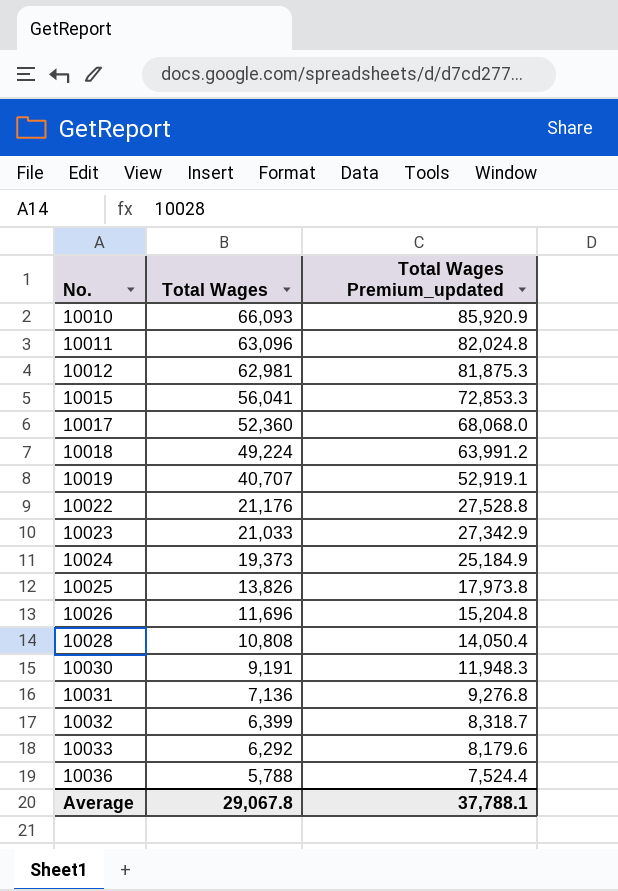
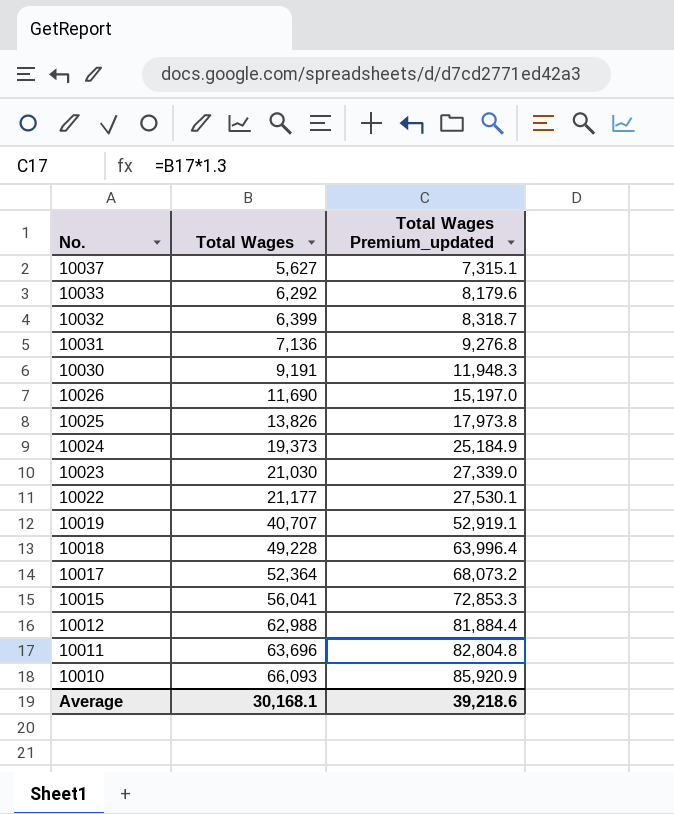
row order: No. ascending -> No. descending
row 10028: 10,808 | 14,050.4 -> none
row 10036: 5,788 | 7,524.4 -> none
row 10037: none -> 5,627 | 7,315.1
10026 | Total Wages: 11,696 -> 11,690
10026 | Total Wages Premium_updated: 15,204.8 -> 15,197.0
10023 | Total Wages: 21,033 -> 21,030
10023 | Total Wages Premium_updated: 27,342.9 -> 27,339.0
10022 | Total Wages: 21,176 -> 21,177
10022 | Total Wages Premium_updated: 27,528.8 -> 27,530.1
10018 | Total Wages: 49,224 -> 49,228
10018 | Total Wages Premium_updated: 63,991.2 -> 63,996.4
10017 | Total Wages: 52,360 -> 52,364
10017 | Total Wages Premium_updated: 68,068.0 -> 68,073.2
10012 | Total Wages: 62,981 -> 62,988
10012 | Total Wages Premium_updated: 81,875.3 -> 81,884.4
10011 | Total Wages: 63,096 -> 63,696
10011 | Total Wages Premium_updated: 82,024.8 -> 82,804.8
Average | Total Wages: 29,067.8 -> 30,168.1
Average | Total Wages Premium_updated: 37,788.1 -> 39,218.6

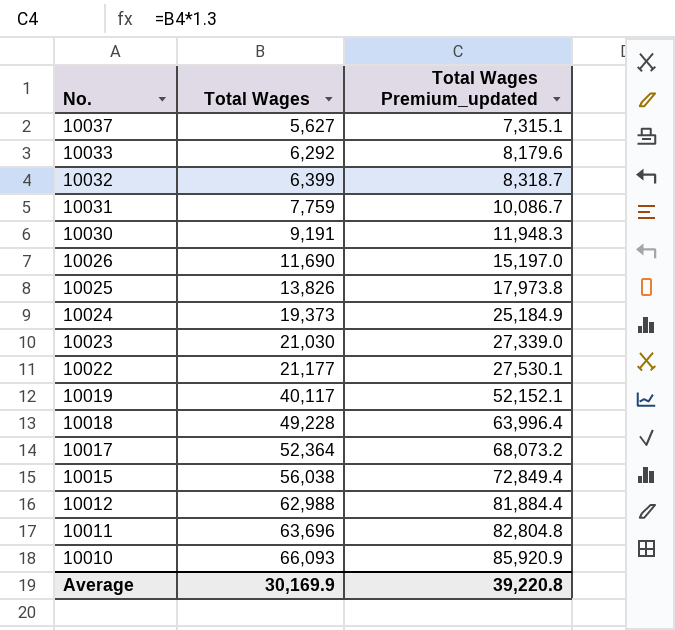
10031 | Total Wages: 7,136 -> 7,759
10031 | Total Wages Premium_updated: 9,276.8 -> 10,086.7
10019 | Total Wages: 40,707 -> 40,117
10019 | Total Wages Premium_updated: 52,919.1 -> 52,152.1
10015 | Total Wages: 56,041 -> 56,038
10015 | Total Wages Premium_updated: 72,853.3 -> 72,849.4
Average | Total Wages: 30,168.1 -> 30,169.9
Average | Total Wages Premium_updated: 39,218.6 -> 39,220.8

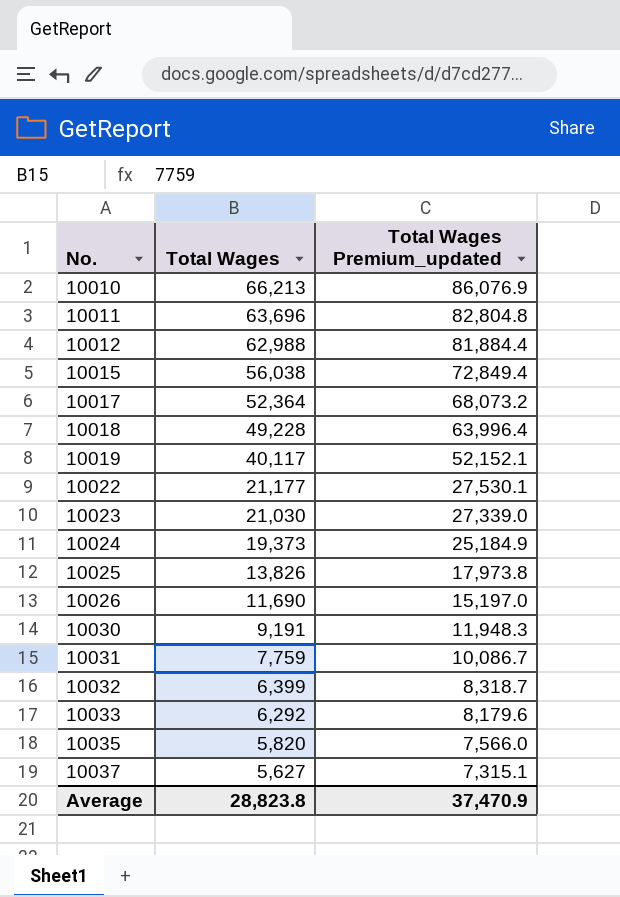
row order: No. descending -> No. ascending
10010 | Total Wages: 66,093 -> 66,213
10010 | Total Wages Premium_updated: 85,920.9 -> 86,076.9
row 10035: none -> 5,820 | 7,566.0
Average | Total Wages: 30,169.9 -> 28,823.8
Average | Total Wages Premium_updated: 39,220.8 -> 37,470.9

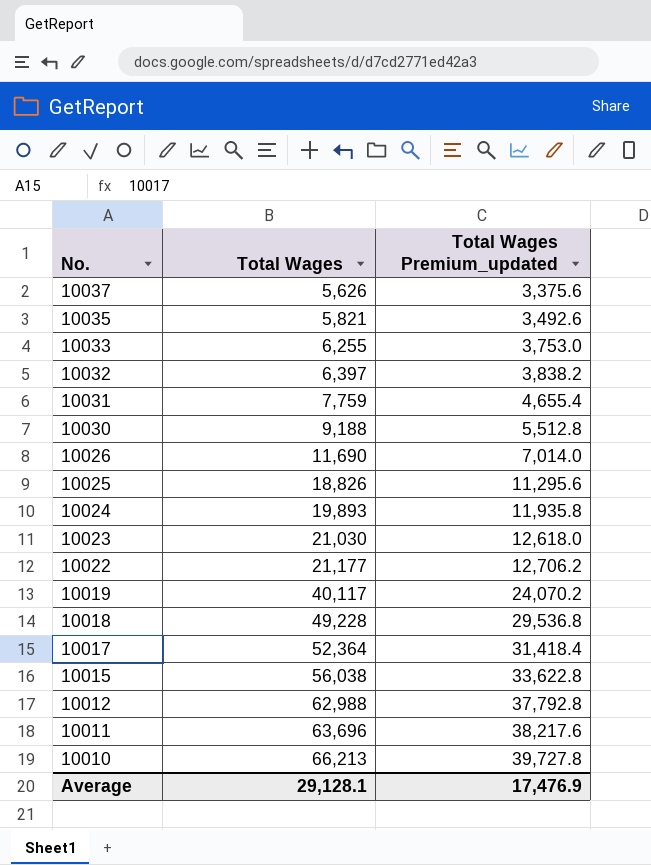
row order: No. ascending -> No. descending
column Total Wages Premium_updated | formula: [Total Wages] * 1.3 -> [Total Wages] * 0.6
10037 | Total Wages: 5,627 -> 5,626
10035 | Total Wages: 5,820 -> 5,821
10033 | Total Wages: 6,292 -> 6,255
10032 | Total Wages: 6,399 -> 6,397
10030 | Total Wages: 9,191 -> 9,188
10025 | Total Wages: 13,826 -> 18,826
10024 | Total Wages: 19,373 -> 19,893
Average | Total Wages: 28,823.8 -> 29,128.1
Average | Total Wages Premium_updated: 37,470.9 -> 17,476.9

